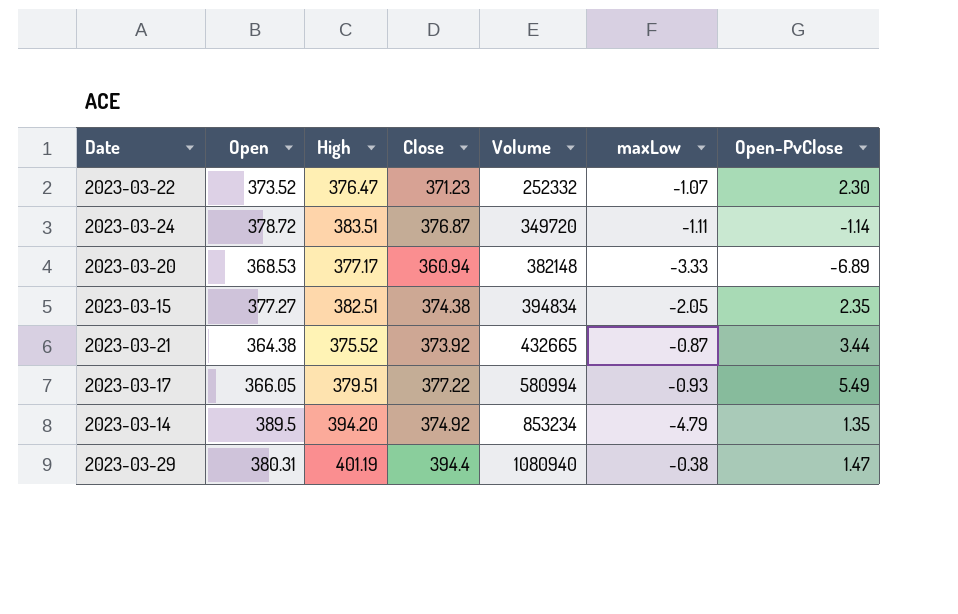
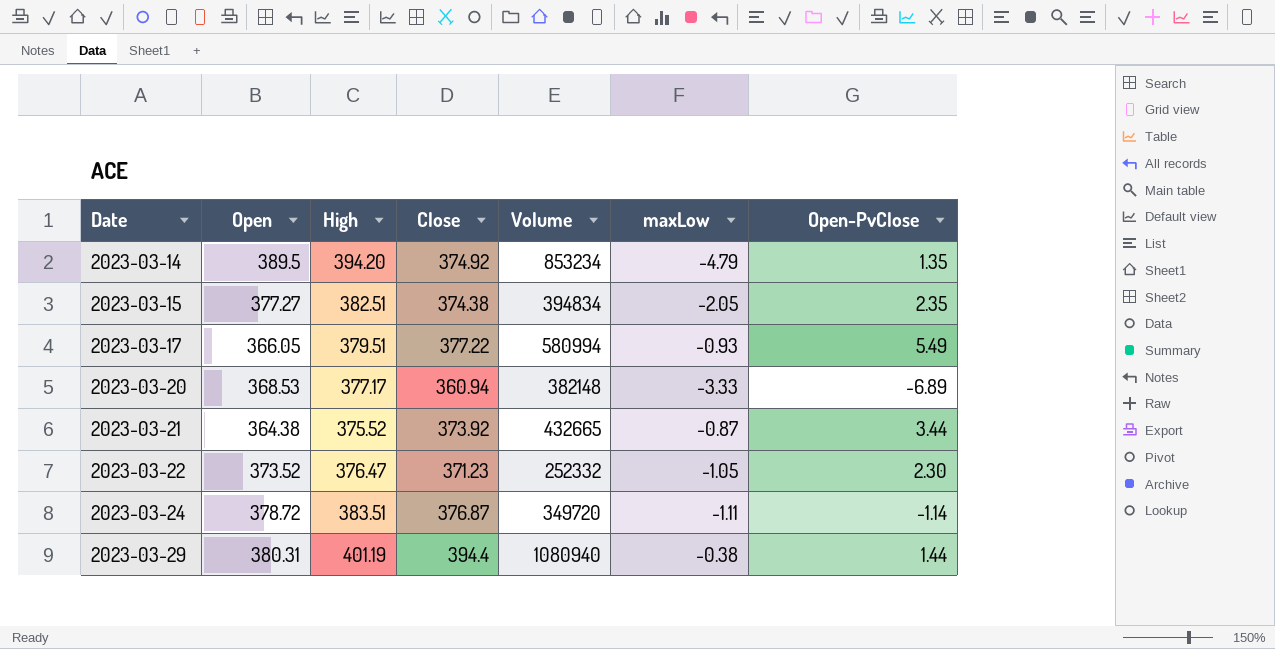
row order: Volume ascending -> Date ascending
2023-03-22 | maxLow: -1.07 -> -1.05
2023-03-29 | Open-PvClose: 1.47 -> 1.44

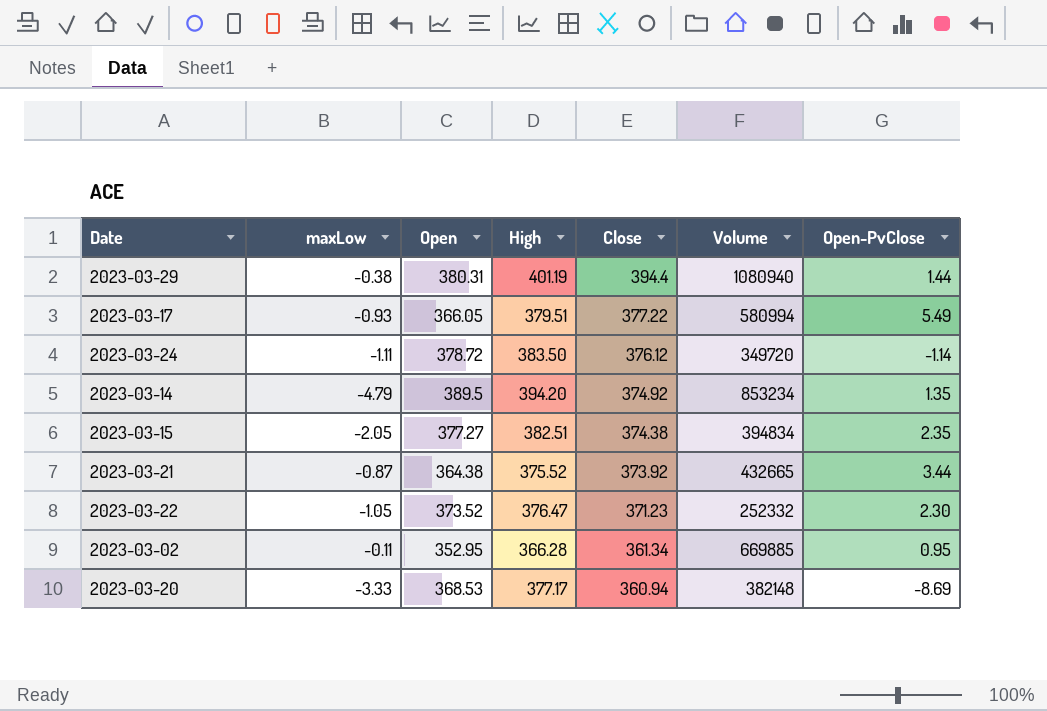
row order: Date ascending -> Close descending
column maxLow | position: 6 -> 2
2023-03-24 | High: 383.51 -> 383.50
2023-03-24 | Close: 376.87 -> 376.12
row 2023-03-02: none -> -0.11 | 352.95 | 366.28 | 361.34 | 669885 | 0.95
2023-03-20 | Open-PvClose: -6.89 -> -8.69

